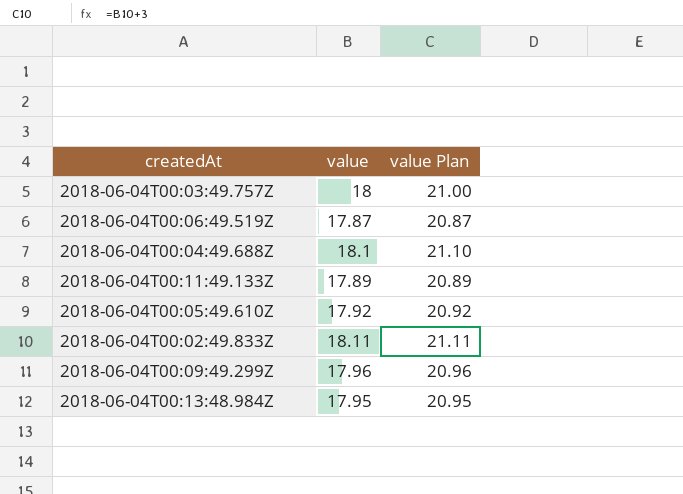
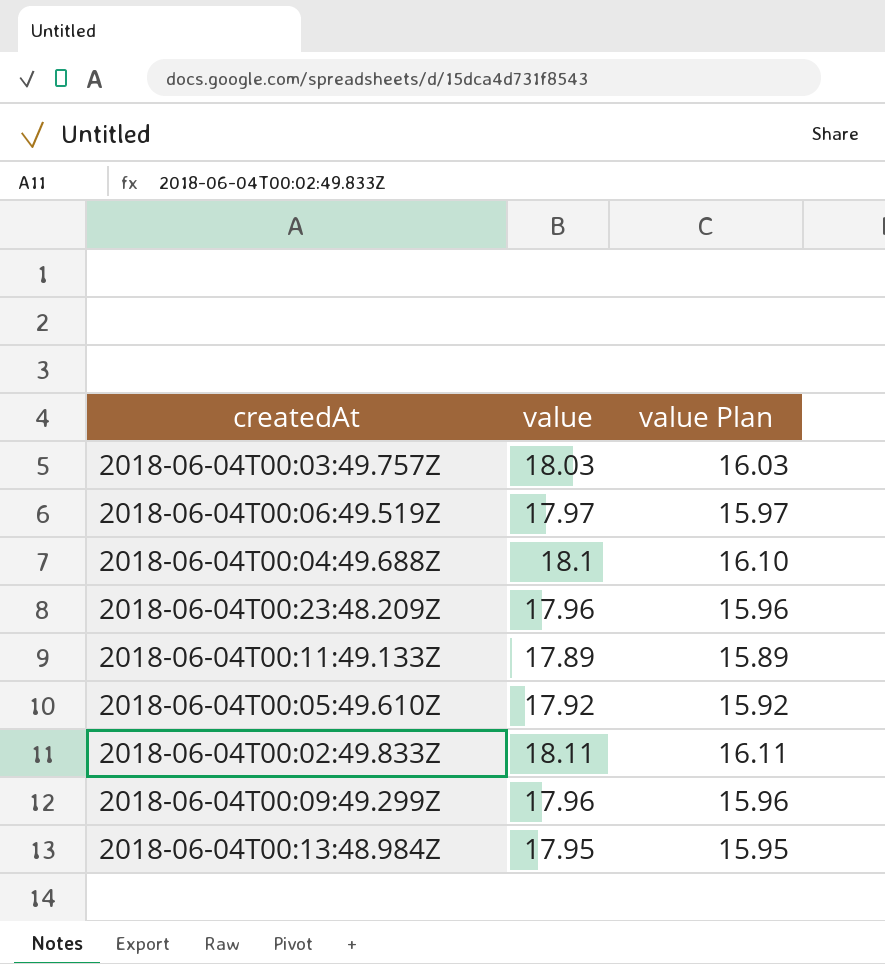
column value Plan | formula: [value] + 3 -> [value] - 2
2018-06-04T00:03:49.757Z | value: 18 -> 18.03
2018-06-04T00:06:49.519Z | value: 17.87 -> 17.97
row 2018-06-04T00:23:48.209Z: none -> 17.96 | 15.96

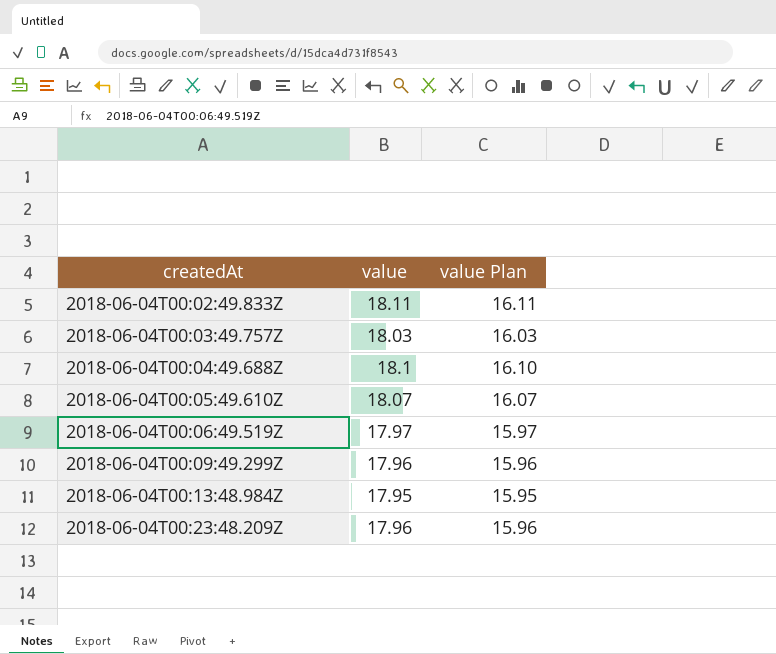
row order: none -> createdAt ascending
row 2018-06-04T00:11:49.133Z: 17.89 | 15.89 -> none
2018-06-04T00:05:49.610Z | value: 17.92 -> 18.07
2018-06-04T00:05:49.610Z | value Plan: 15.92 -> 16.07

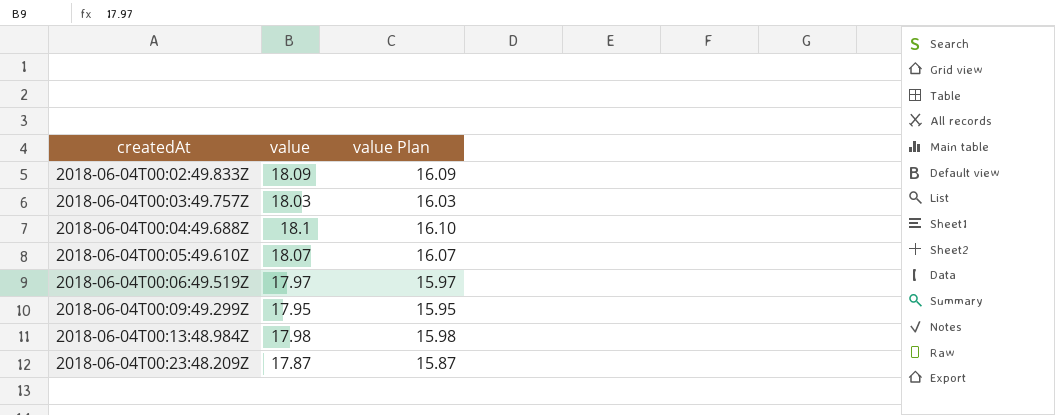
2018-06-04T00:02:49.833Z | value: 18.11 -> 18.09
2018-06-04T00:02:49.833Z | value Plan: 16.11 -> 16.09
2018-06-04T00:09:49.299Z | value: 17.96 -> 17.95
2018-06-04T00:09:49.299Z | value Plan: 15.96 -> 15.95
2018-06-04T00:13:48.984Z | value: 17.95 -> 17.98
2018-06-04T00:13:48.984Z | value Plan: 15.95 -> 15.98
2018-06-04T00:23:48.209Z | value: 17.96 -> 17.87
2018-06-04T00:23:48.209Z | value Plan: 15.96 -> 15.87

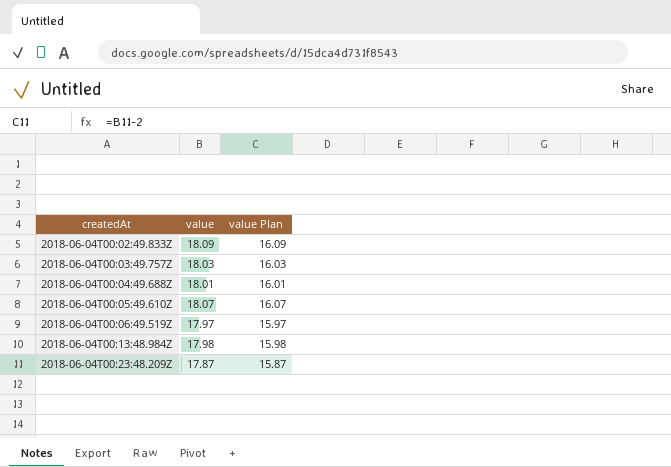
row 2018-06-04T00:09:49.299Z: 17.95 | 15.95 -> none
2018-06-04T00:04:49.688Z | value: 18.1 -> 18.01
2018-06-04T00:04:49.688Z | value Plan: 16.10 -> 16.01

